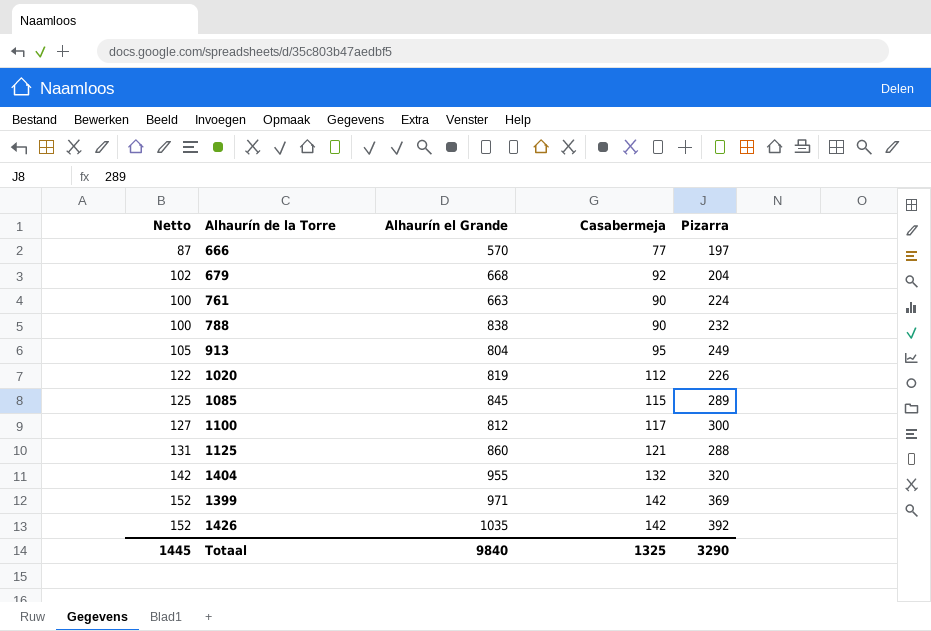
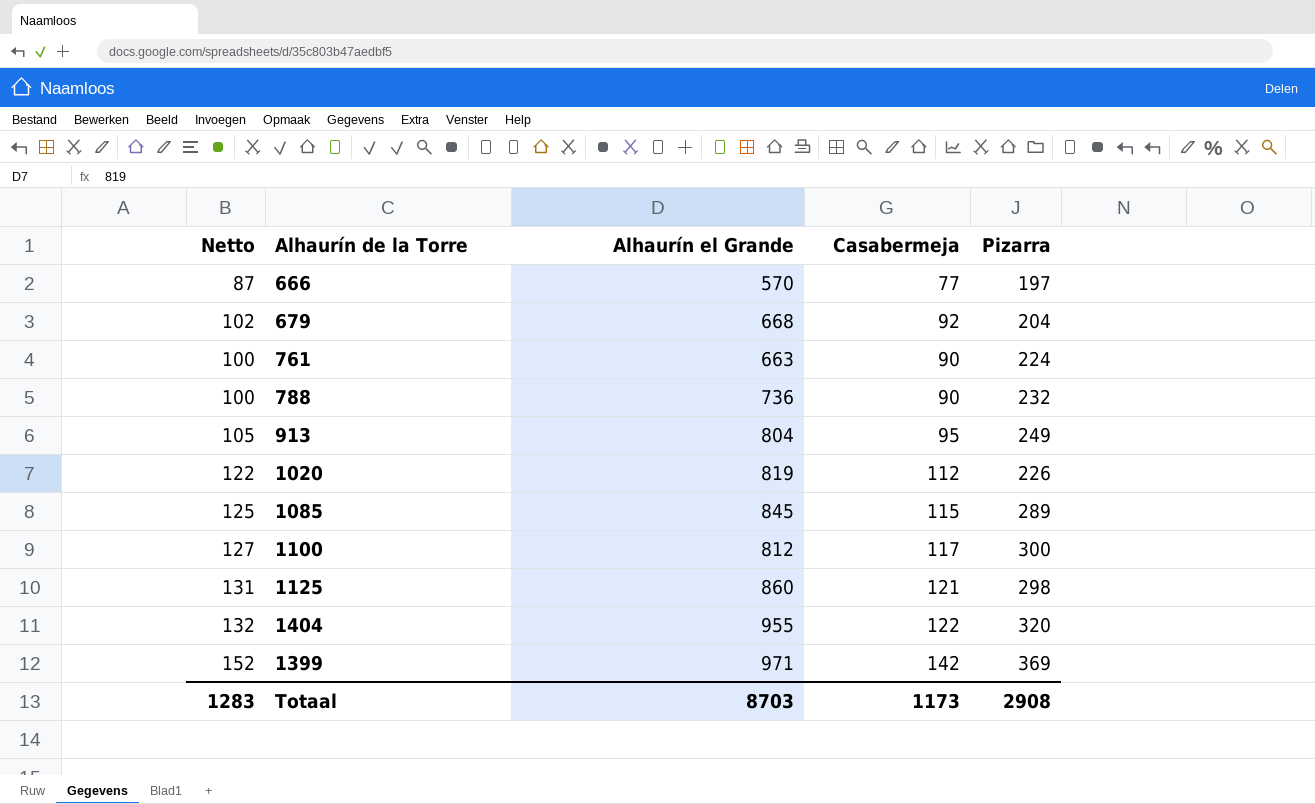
row 1426: 152 | 1035 | 142 | 392 -> none
788 | Alhaurín el Grande: 838 -> 736
1125 | Pizarra: 288 -> 298
1404 | Netto: 142 -> 132
1404 | Casabermeja: 132 -> 122
Totaal | Netto: 1445 -> 1283
Totaal | Alhaurín el Grande: 9840 -> 8703
Totaal | Casabermeja: 1325 -> 1173
Totaal | Pizarra: 3290 -> 2908

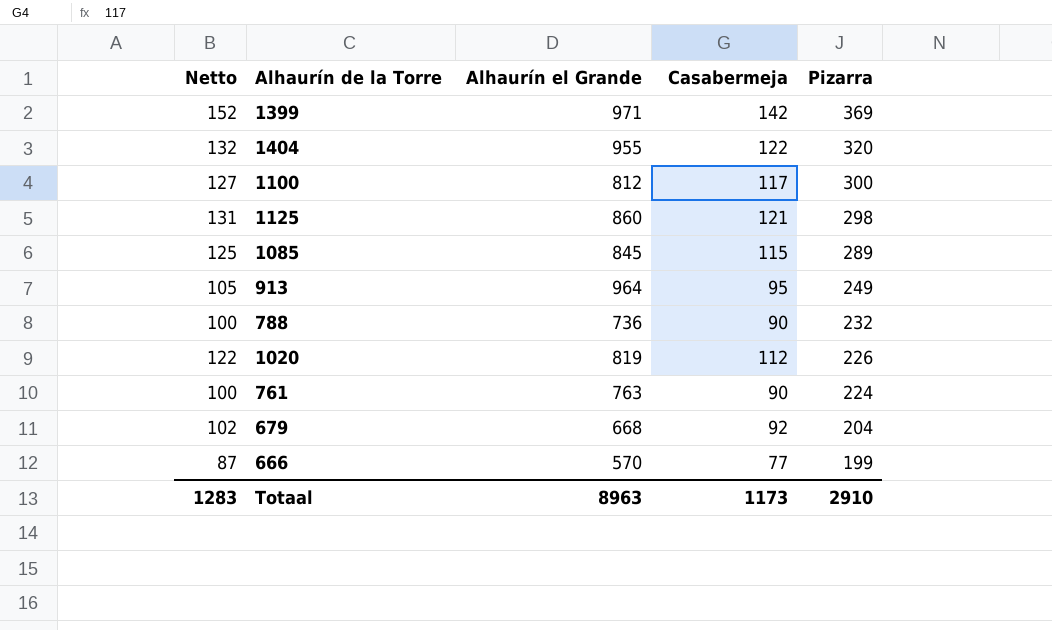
row order: none -> Pizarra descending
913 | Alhaurín el Grande: 804 -> 964
761 | Alhaurín el Grande: 663 -> 763
666 | Pizarra: 197 -> 199
Totaal | Alhaurín el Grande: 8703 -> 8963
Totaal | Pizarra: 2908 -> 2910

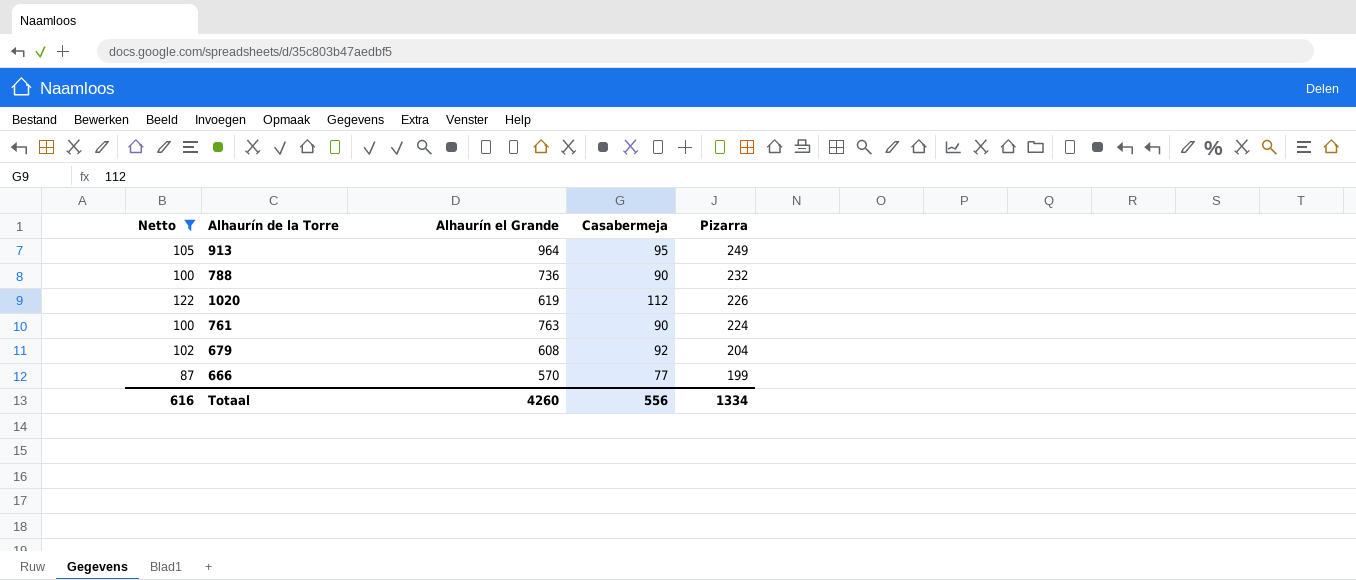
filter: none -> Netto <= 122
1020 | Alhaurín el Grande: 819 -> 619
679 | Alhaurín el Grande: 668 -> 608
Totaal | Netto: 1283 -> 616
Totaal | Alhaurín el Grande: 8963 -> 4260
Totaal | Casabermeja: 1173 -> 556
Totaal | Pizarra: 2910 -> 1334

